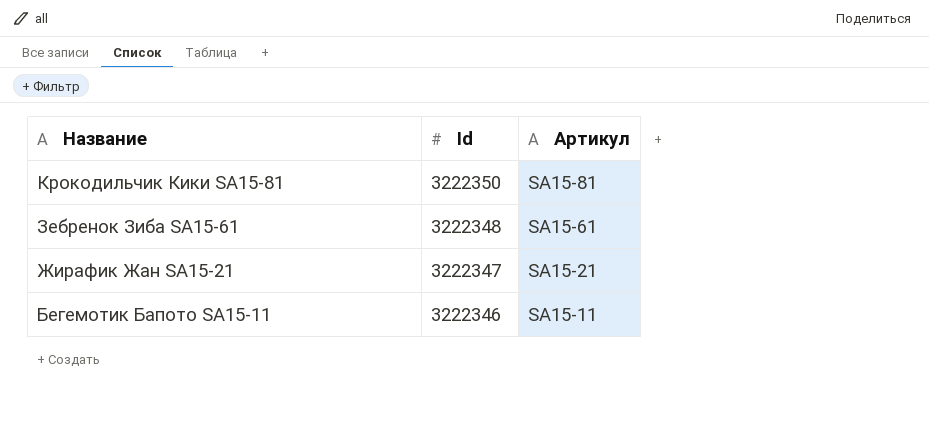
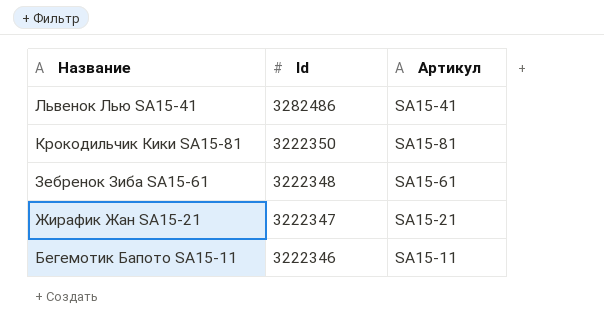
row Львенок Лью SA15-41: none -> 3282486 | SA15-41

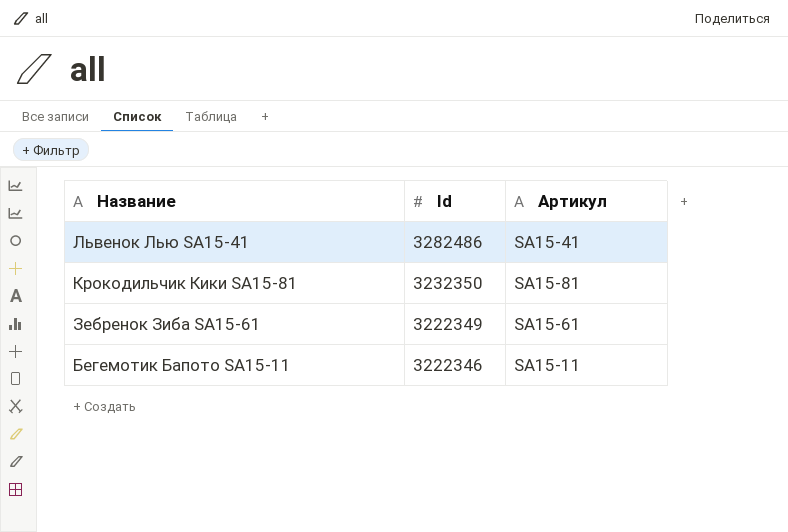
row Жирафик Жан SA15-21: 3222347 | SA15-21 -> none
Крокодильчик Кики SA15-81 | Id: 3222350 -> 3232350
Зебренок Зиба SA15-61 | Id: 3222348 -> 3222349

